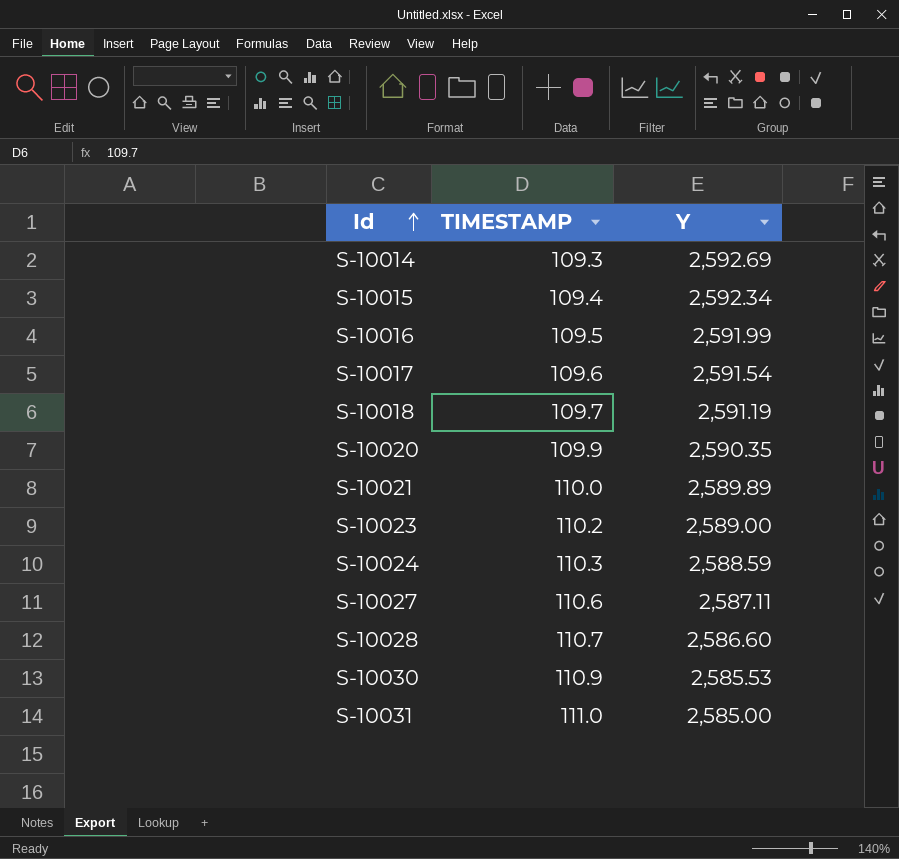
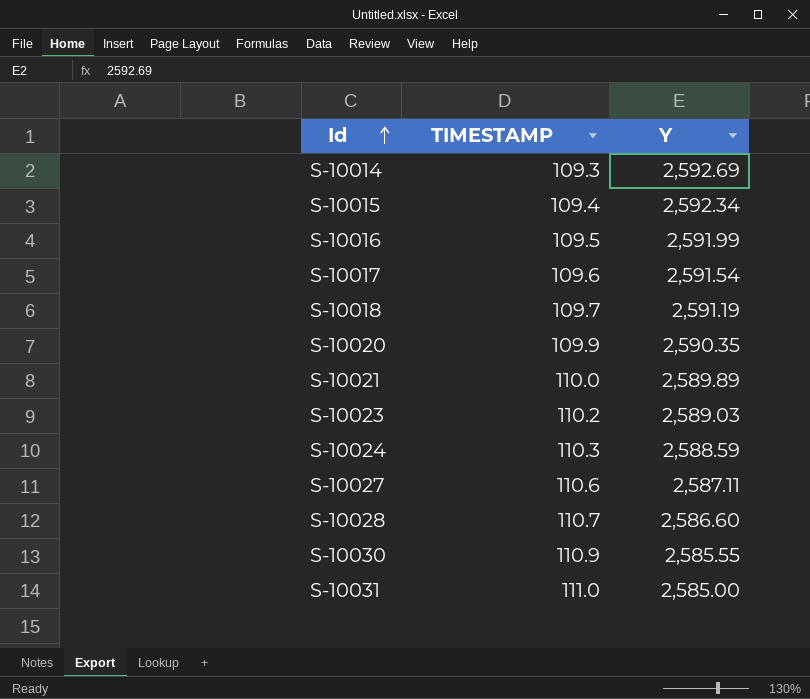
S-10023 | Y: 2,589.00 -> 2,589.03
S-10030 | Y: 2,585.53 -> 2,585.55

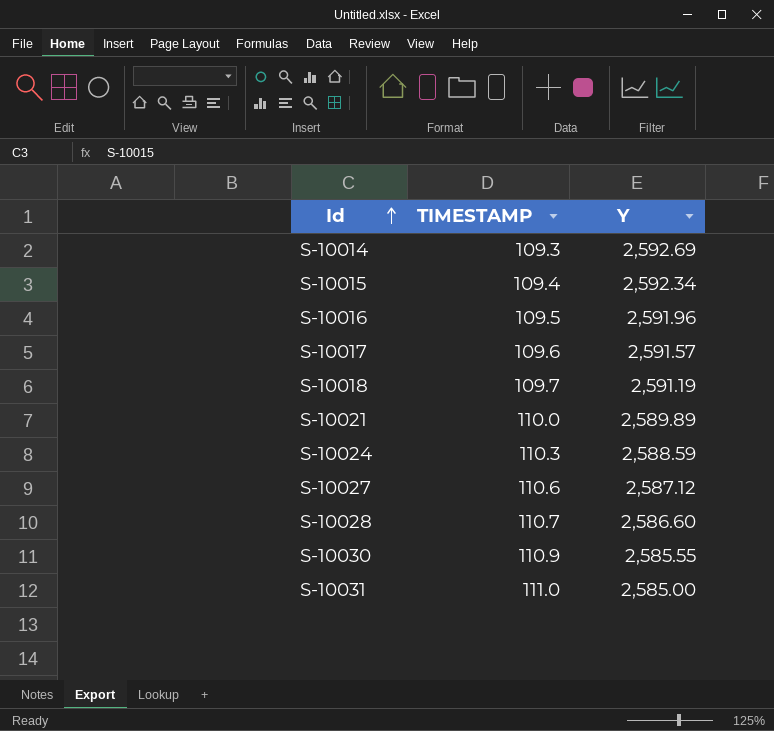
row S-10020: 109.9 | 2,590.35 -> none
row S-10023: 110.2 | 2,589.03 -> none
S-10016 | Y: 2,591.99 -> 2,591.96
S-10017 | Y: 2,591.54 -> 2,591.57
S-10027 | Y: 2,587.11 -> 2,587.12

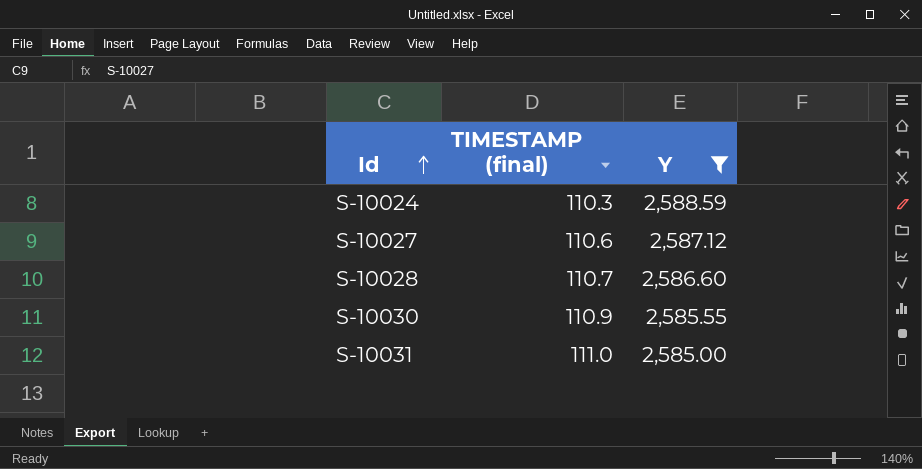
filter: none -> Y <= 2,588.59
column name: TIMESTAMP -> TIMESTAMP (final)

